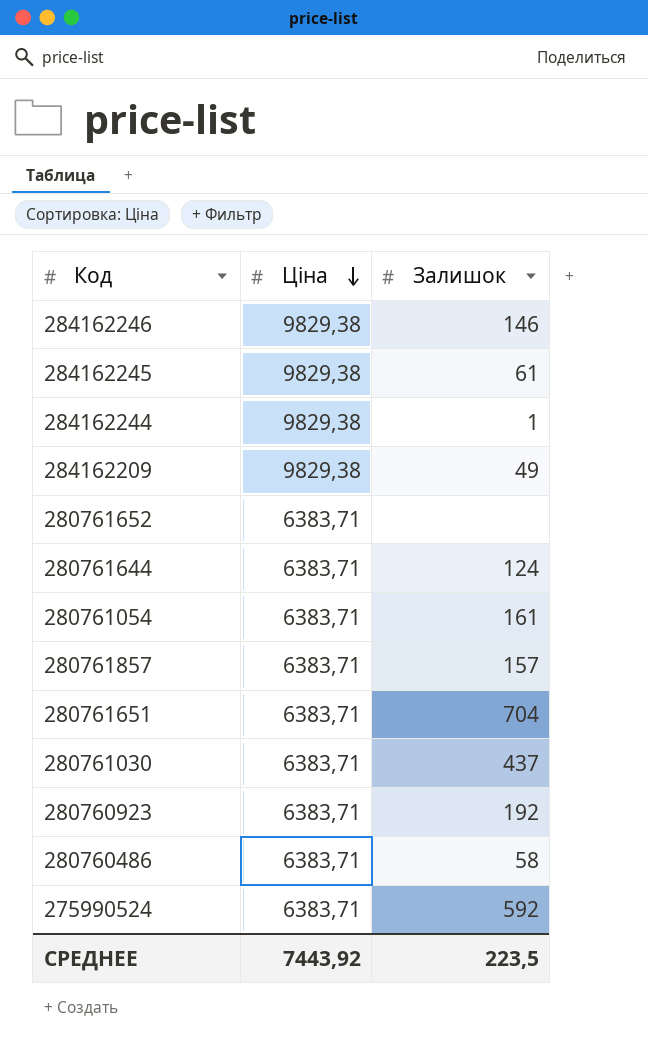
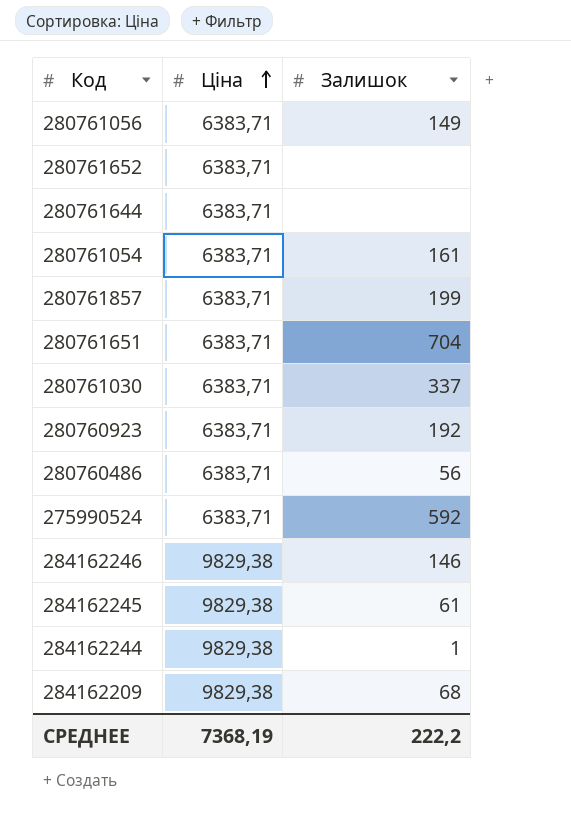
row order: Ціна descending -> Ціна ascending
row 280761056: none -> 6383,71 | 149
280761644 | Залишок: 124 -> none
280761857 | Залишок: 157 -> 199
280761030 | Залишок: 437 -> 337
280760486 | Залишок: 58 -> 56
284162209 | Залишок: 49 -> 68
СРЕДНЕЕ | Ціна: 7443,92 -> 7368,19
СРЕДНЕЕ | Залишок: 223,5 -> 222,2

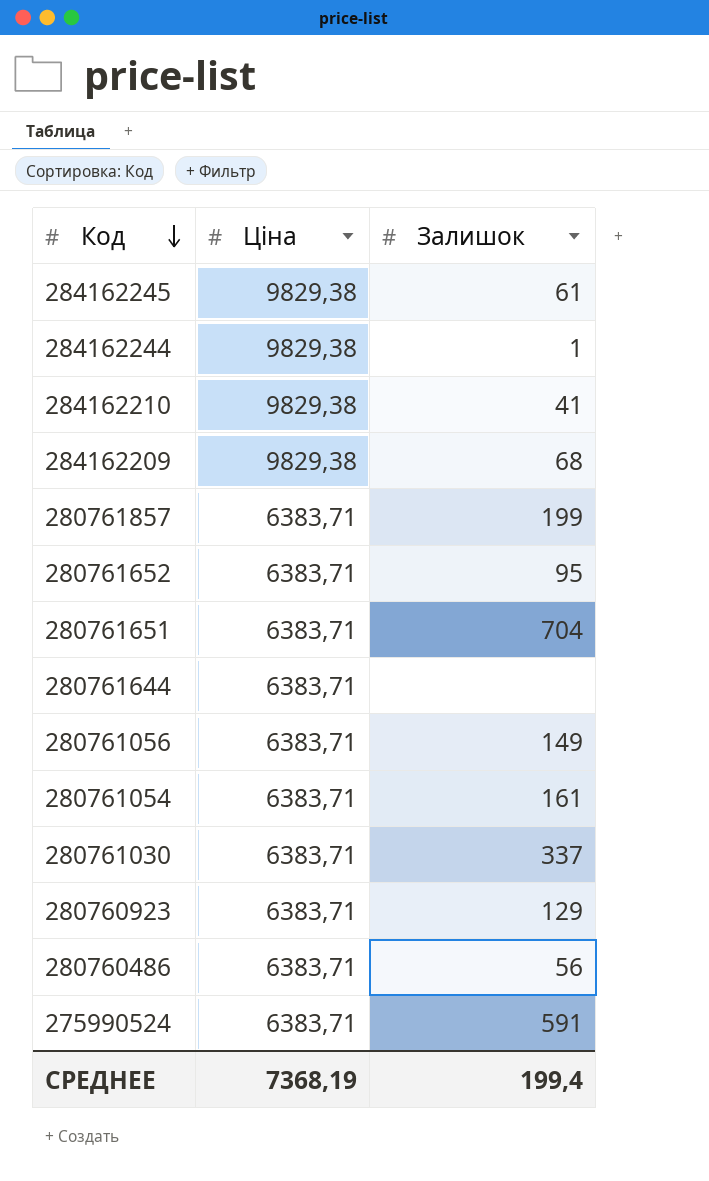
row order: Ціна ascending -> Код descending
row 284162246: 9829,38 | 146 -> none
row 284162210: none -> 9829,38 | 41
280761652 | Залишок: none -> 95
280760923 | Залишок: 192 -> 129
275990524 | Залишок: 592 -> 591
СРЕДНЕЕ | Залишок: 222,2 -> 199,4

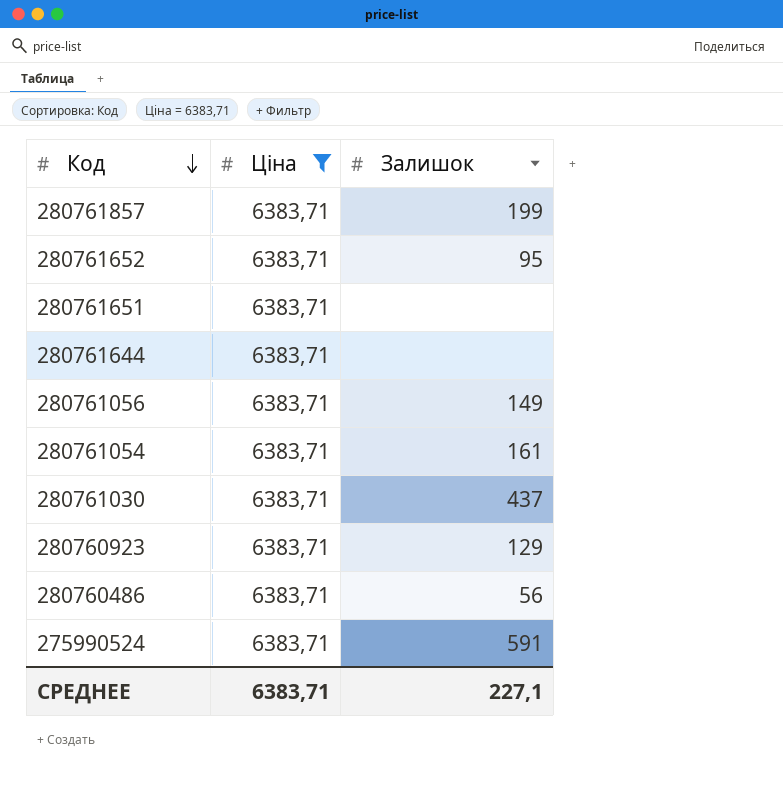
filter: none -> Ціна = 6383,71
280761651 | Залишок: 704 -> none
280761030 | Залишок: 337 -> 437
СРЕДНЕЕ | Ціна: 7368,19 -> 6383,71
СРЕДНЕЕ | Залишок: 199,4 -> 227,1

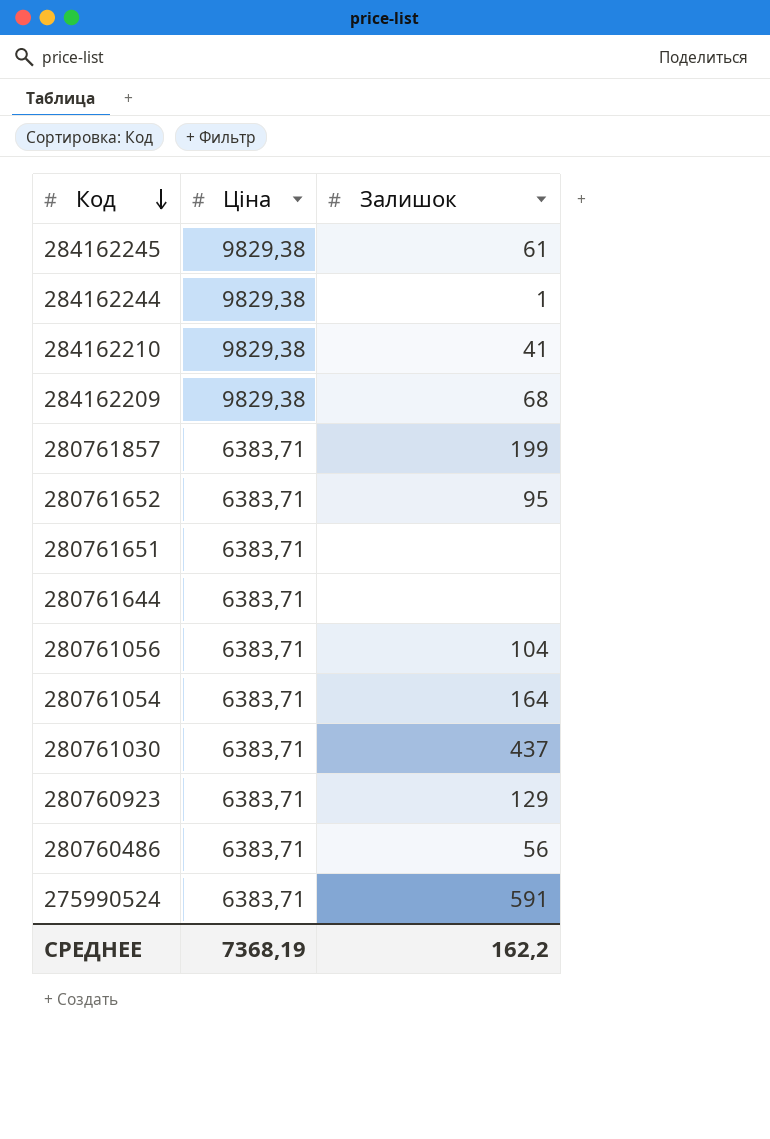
filter: Ціна = 6383,71 -> none
280761056 | Залишок: 149 -> 104
280761054 | Залишок: 161 -> 164
СРЕДНЕЕ | Ціна: 6383,71 -> 7368,19
СРЕДНЕЕ | Залишок: 227,1 -> 162,2

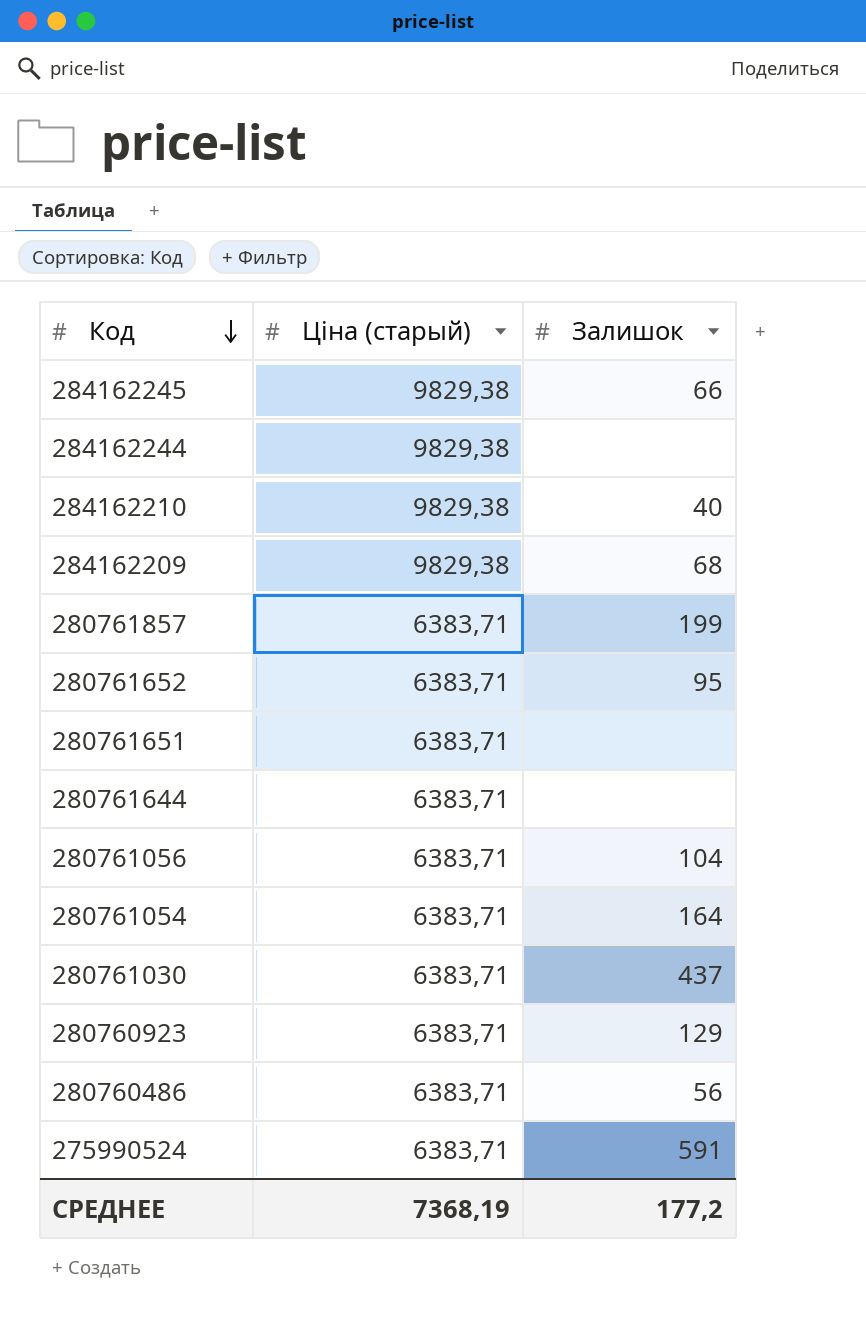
column name: Ціна -> Ціна (старый)
284162245 | Залишок: 61 -> 66
284162244 | Залишок: 1 -> none
284162210 | Залишок: 41 -> 40
СРЕДНЕЕ | Залишок: 162,2 -> 177,2

